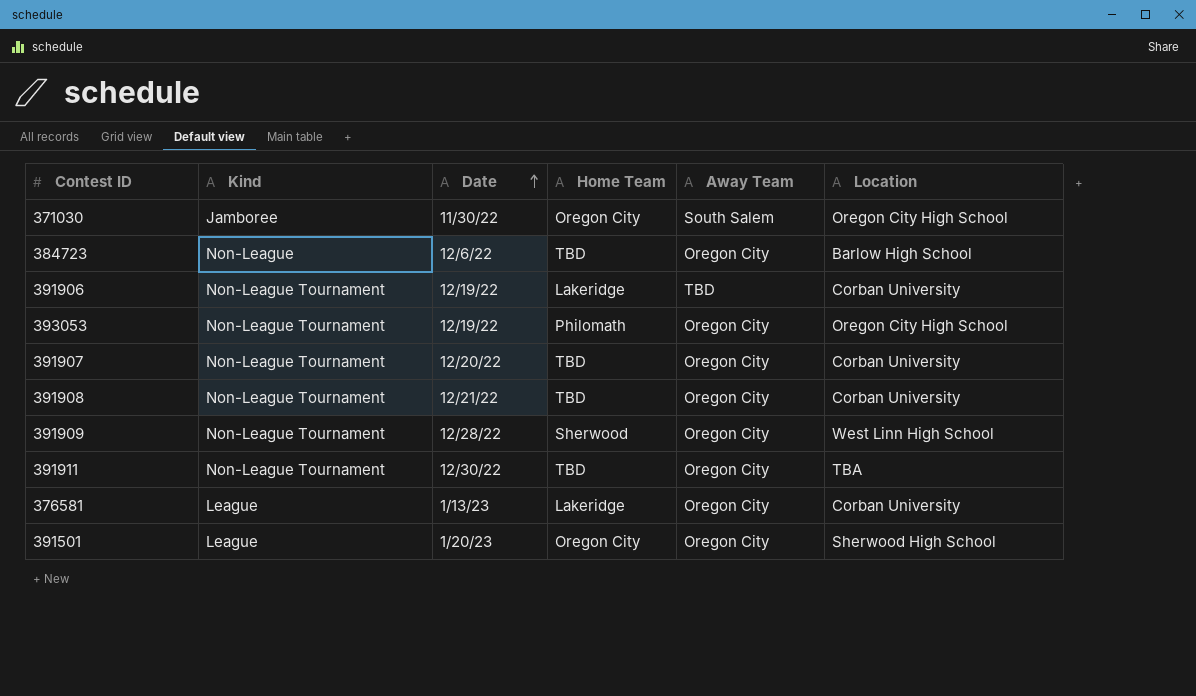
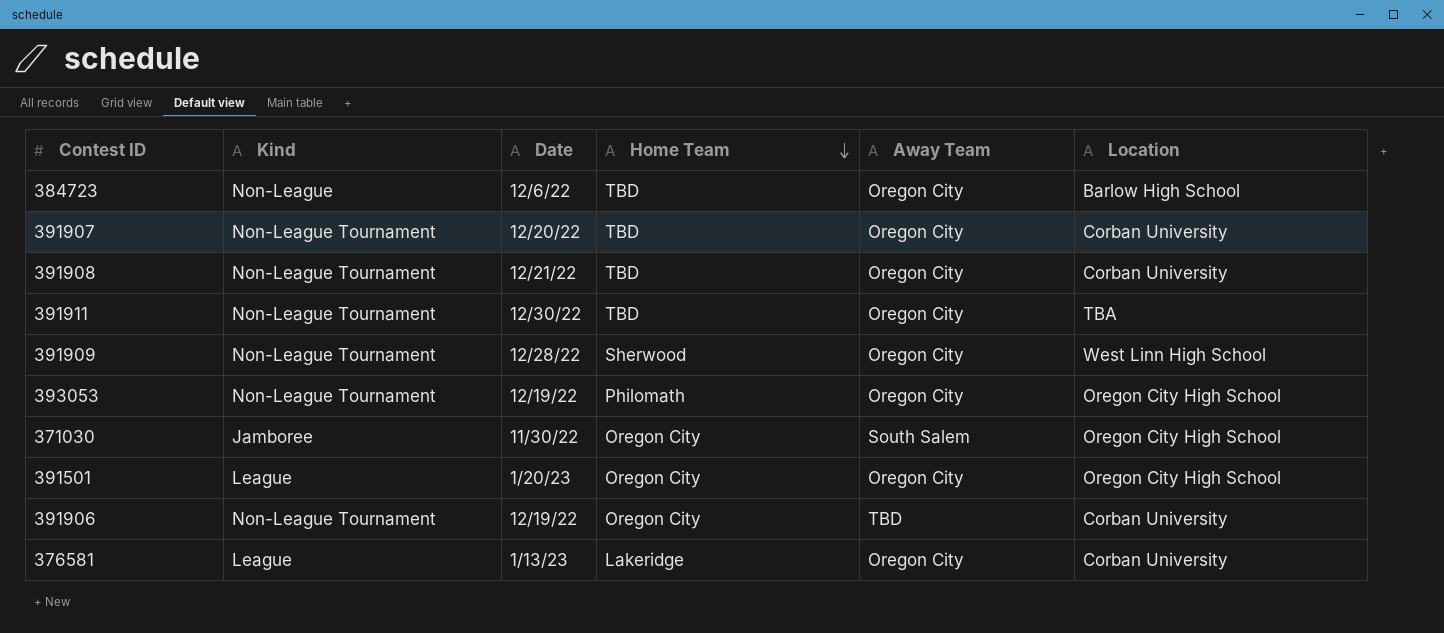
row order: Date ascending -> Home Team descending
391501 | Location: Sherwood High School -> Oregon City High School
391906 | Home Team: Lakeridge -> Oregon City

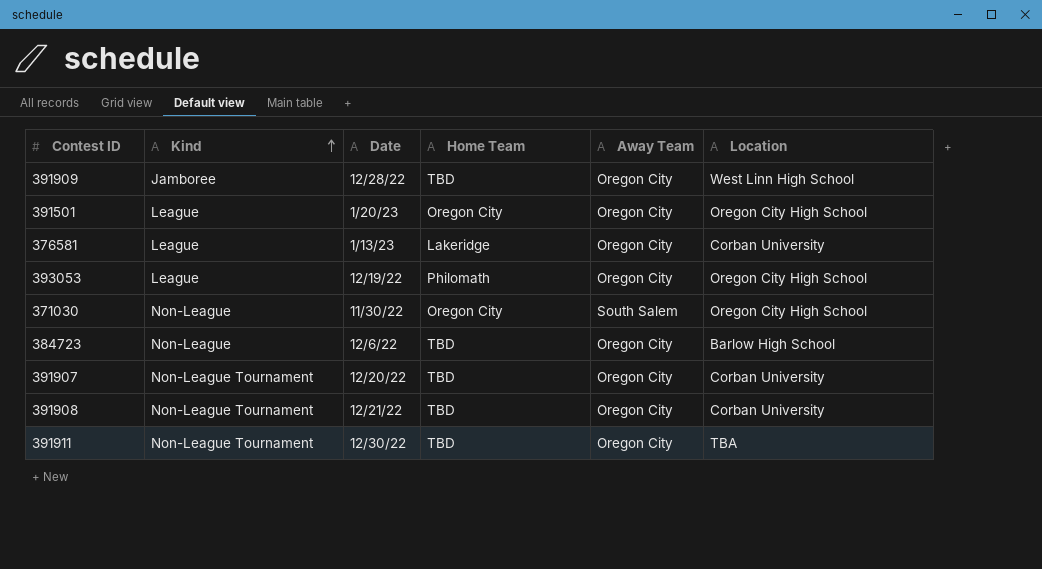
row order: Home Team descending -> Kind ascending
row 391906: Non-League Tournament | 12/19/22 | Oregon City | TBD | Corban University -> none
391909 | Kind: Non-League Tournament -> Jamboree
391909 | Home Team: Sherwood -> TBD
393053 | Kind: Non-League Tournament -> League
371030 | Kind: Jamboree -> Non-League

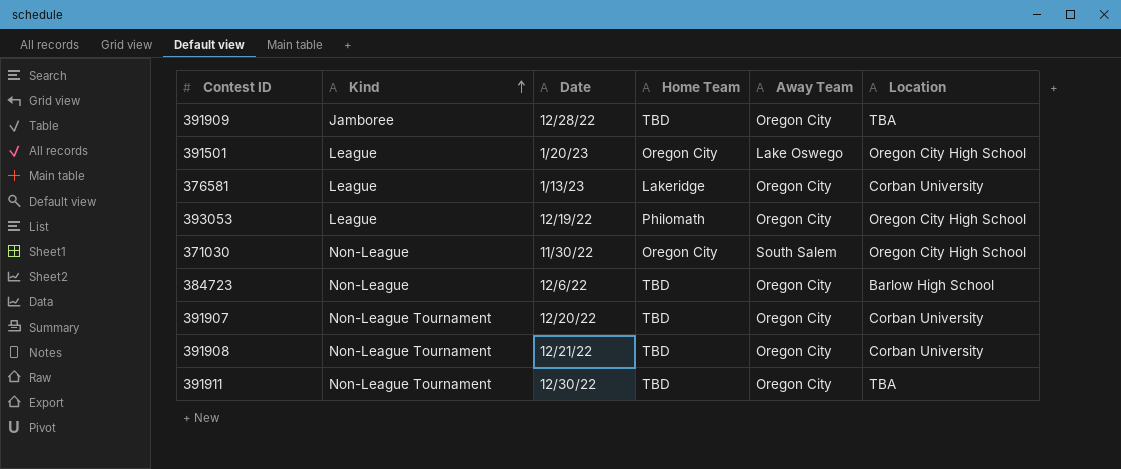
391909 | Location: West Linn High School -> TBA
391501 | Away Team: Oregon City -> Lake Oswego

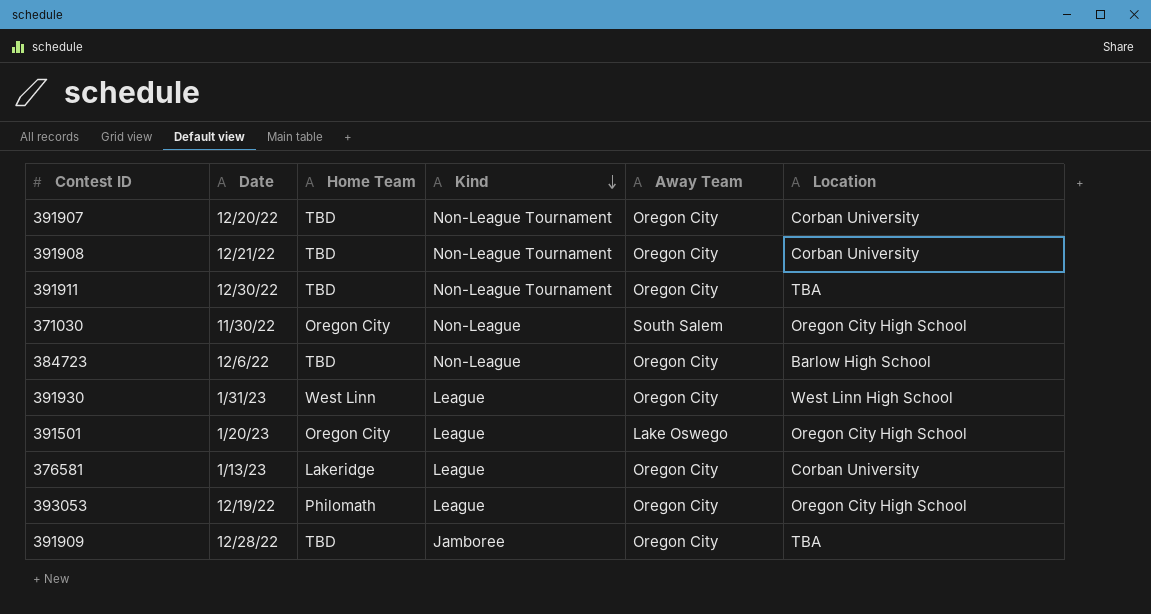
row order: Kind ascending -> Kind descending
column Kind | position: 2 -> 4
row 391930: none -> 1/31/23 | West Linn | League | Oregon City | West Linn High School

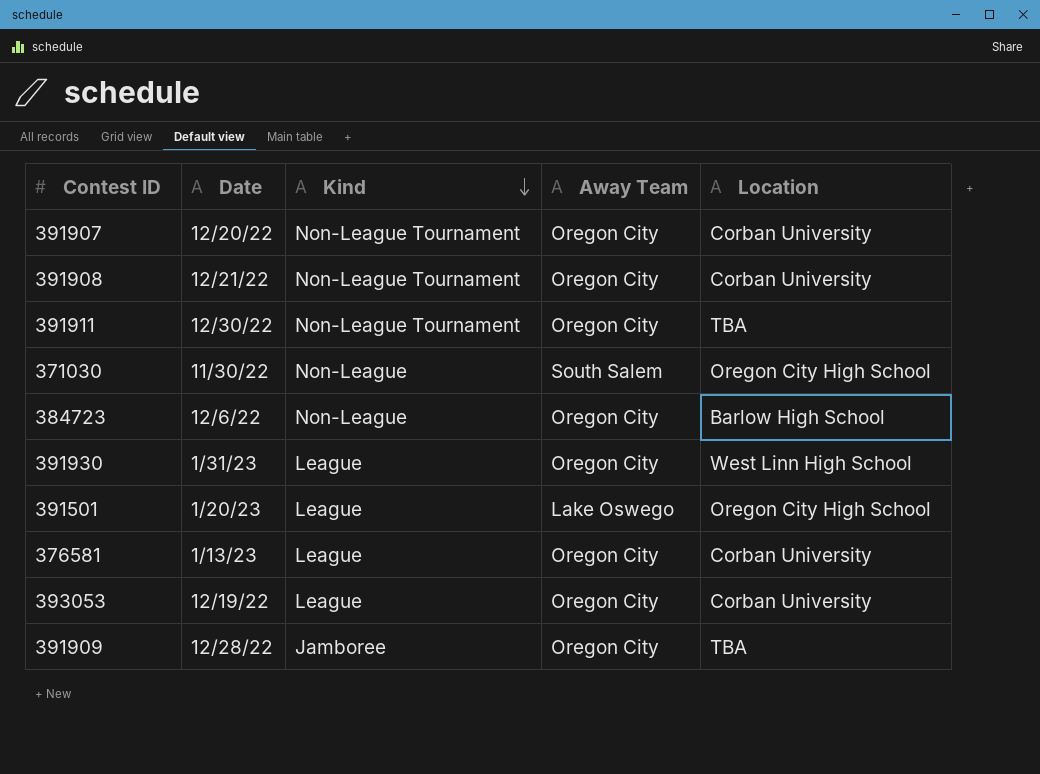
column Home Team | position: 3 -> none
393053 | Location: Oregon City High School -> Corban University

